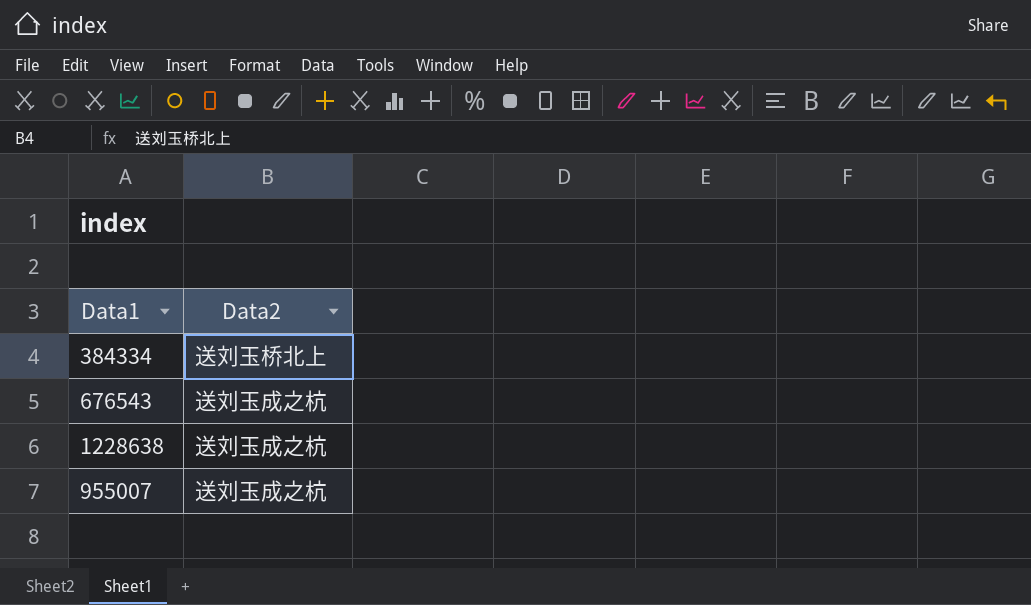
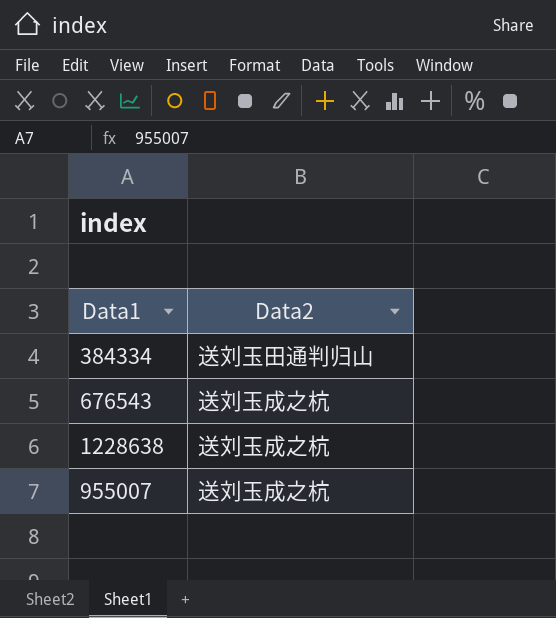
384334 | Data2: 送刘玉桥北上 -> 送刘玉田通判归山

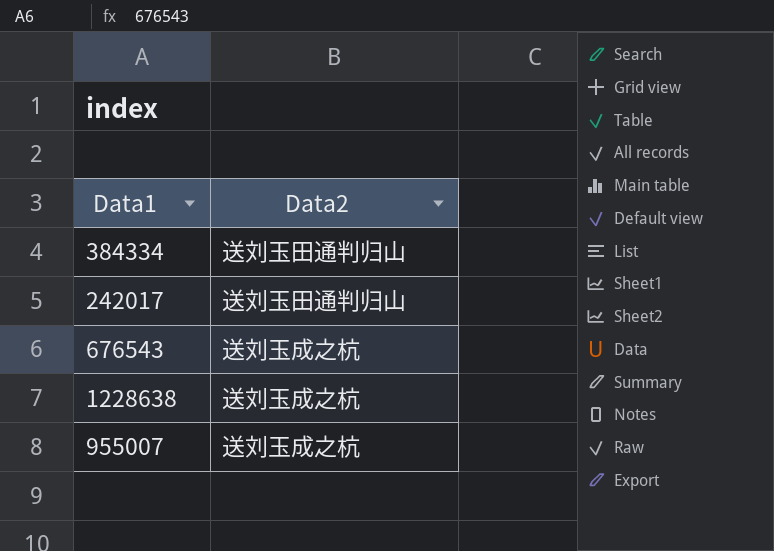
row 242017: none -> 送刘玉田通判归山

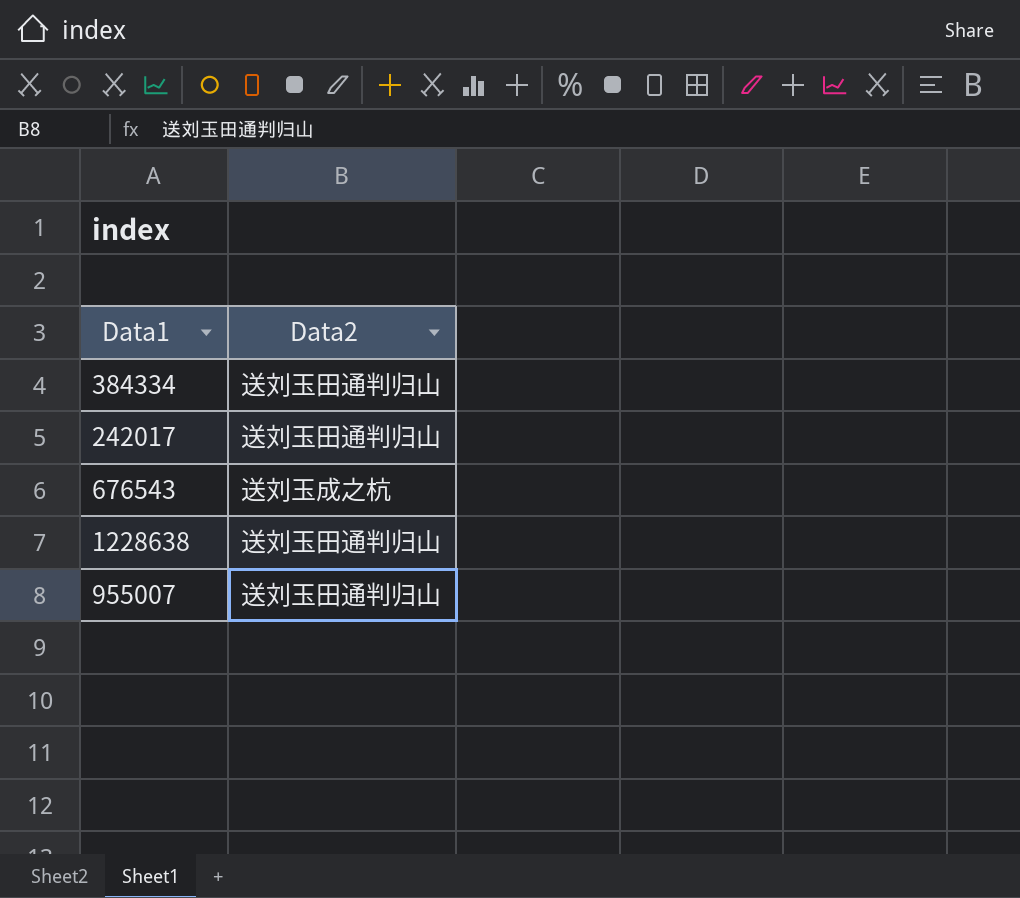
1228638 | Data2: 送刘玉成之杭 -> 送刘玉田通判归山
955007 | Data2: 送刘玉成之杭 -> 送刘玉田通判归山

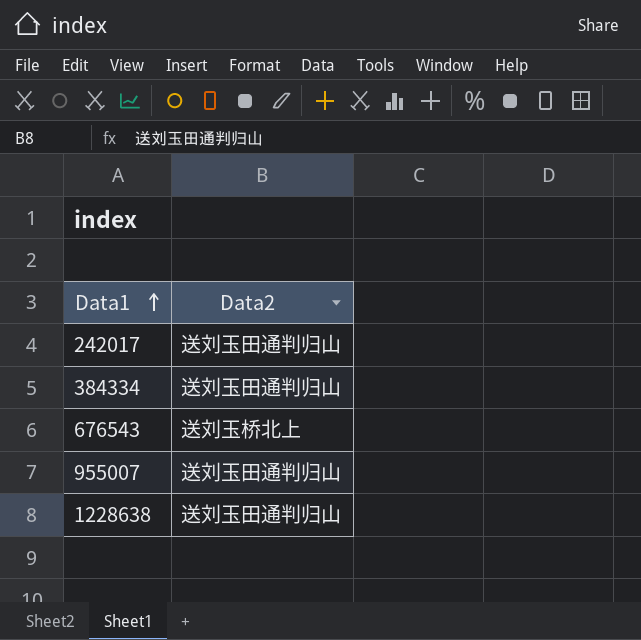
row order: none -> Data1 ascending
676543 | Data2: 送刘玉成之杭 -> 送刘玉桥北上

